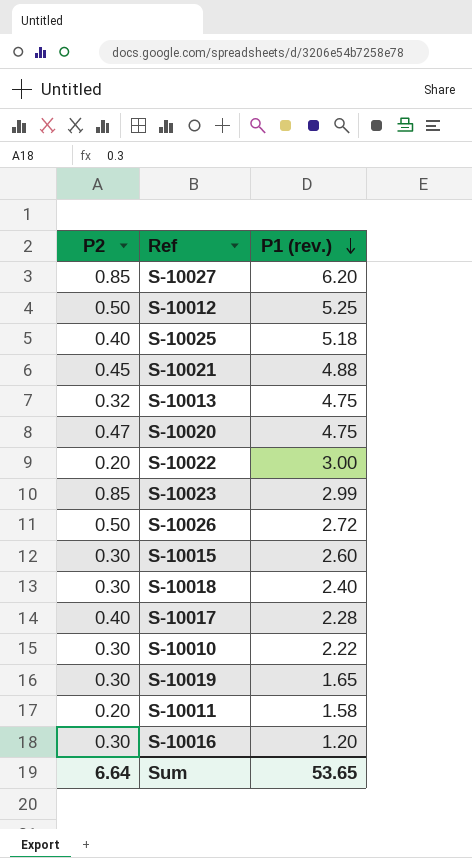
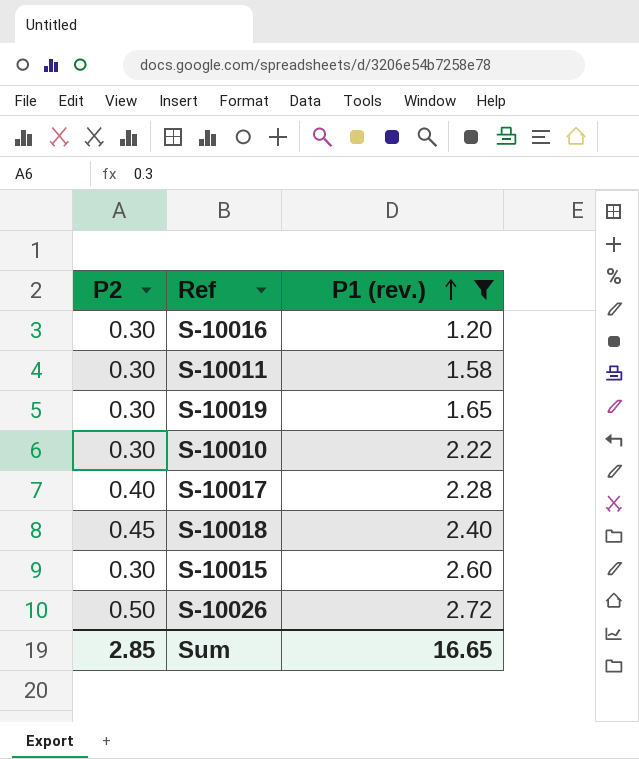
filter: none -> P1 (rev.) <= 2.72
row order: P1 (rev.) descending -> P1 (rev.) ascending
S-10011 | P2: 0.20 -> 0.30
S-10018 | P2: 0.30 -> 0.45
Sum | P2: 6.64 -> 2.85
Sum | P1 (rev.): 53.65 -> 16.65

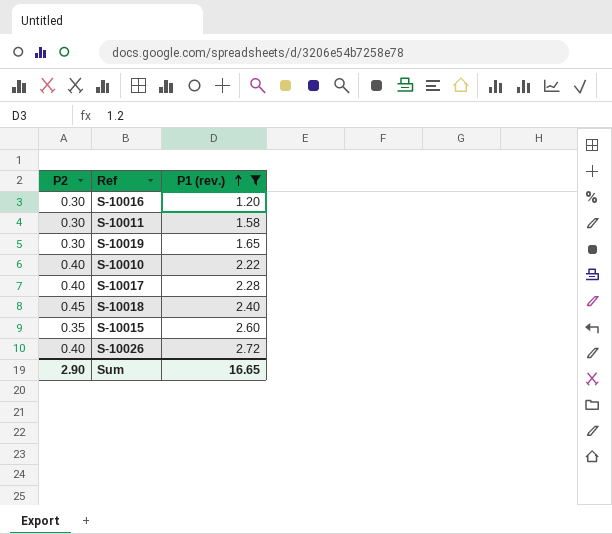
S-10010 | P2: 0.30 -> 0.40
S-10015 | P2: 0.30 -> 0.35
S-10026 | P2: 0.50 -> 0.40
Sum | P2: 2.85 -> 2.90

